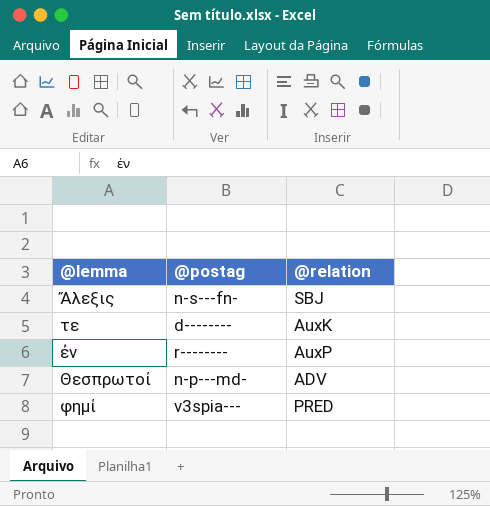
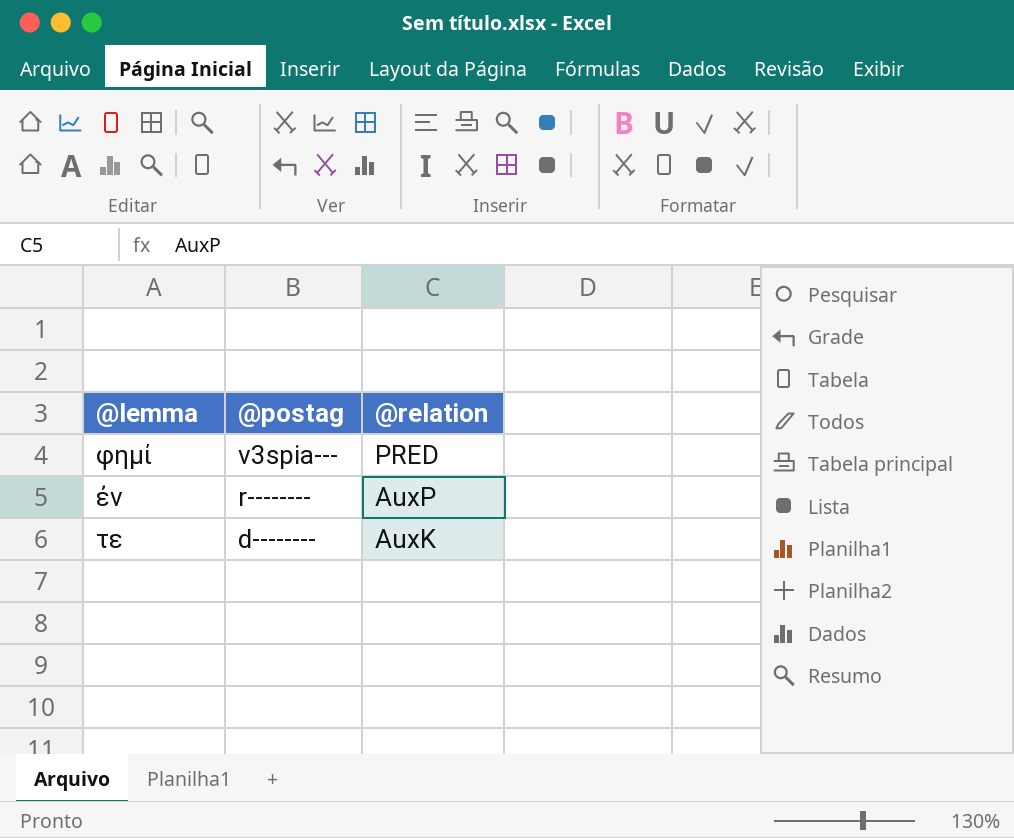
row order: none -> @postag descending
row Ἄλεξις: n-s---fn- | SBJ -> none
row Θεσπρωτοί: n-p---md- | ADV -> none

